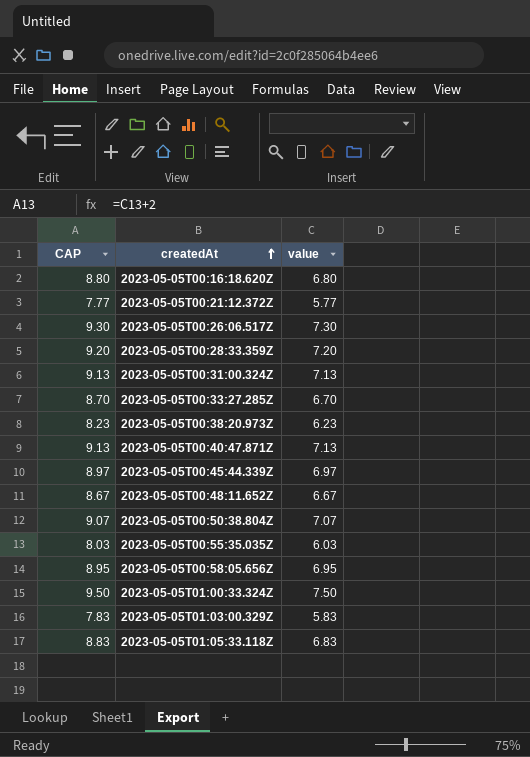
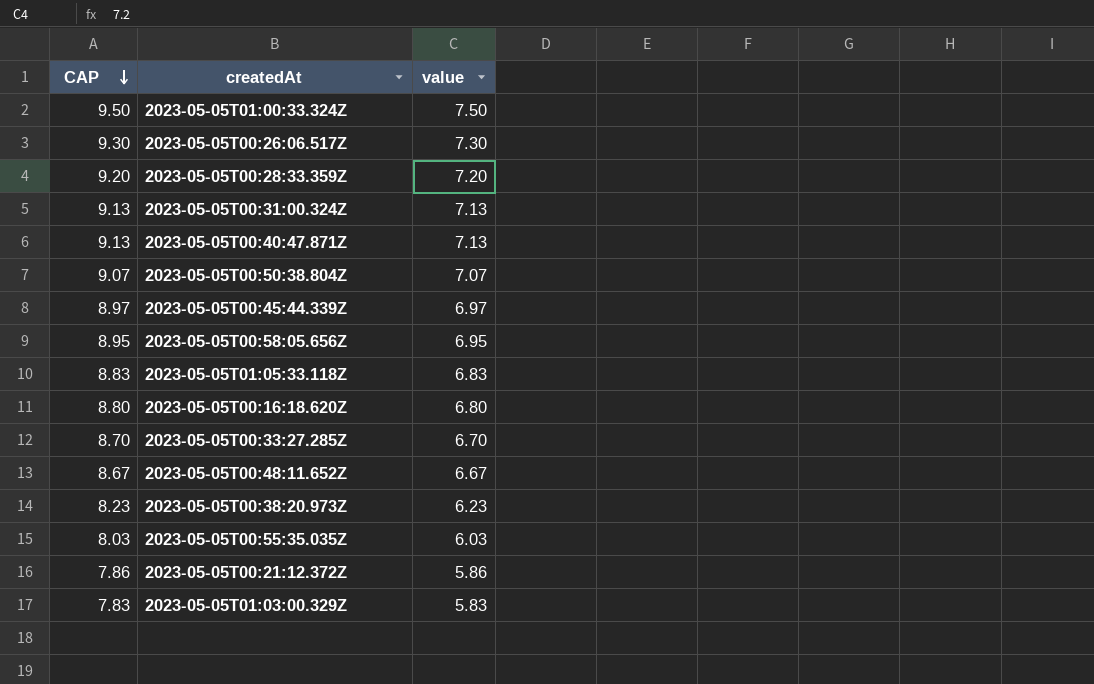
row order: createdAt ascending -> CAP descending
2023-05-05T00:21:12.372Z | CAP: 7.77 -> 7.86
2023-05-05T00:21:12.372Z | value: 5.77 -> 5.86

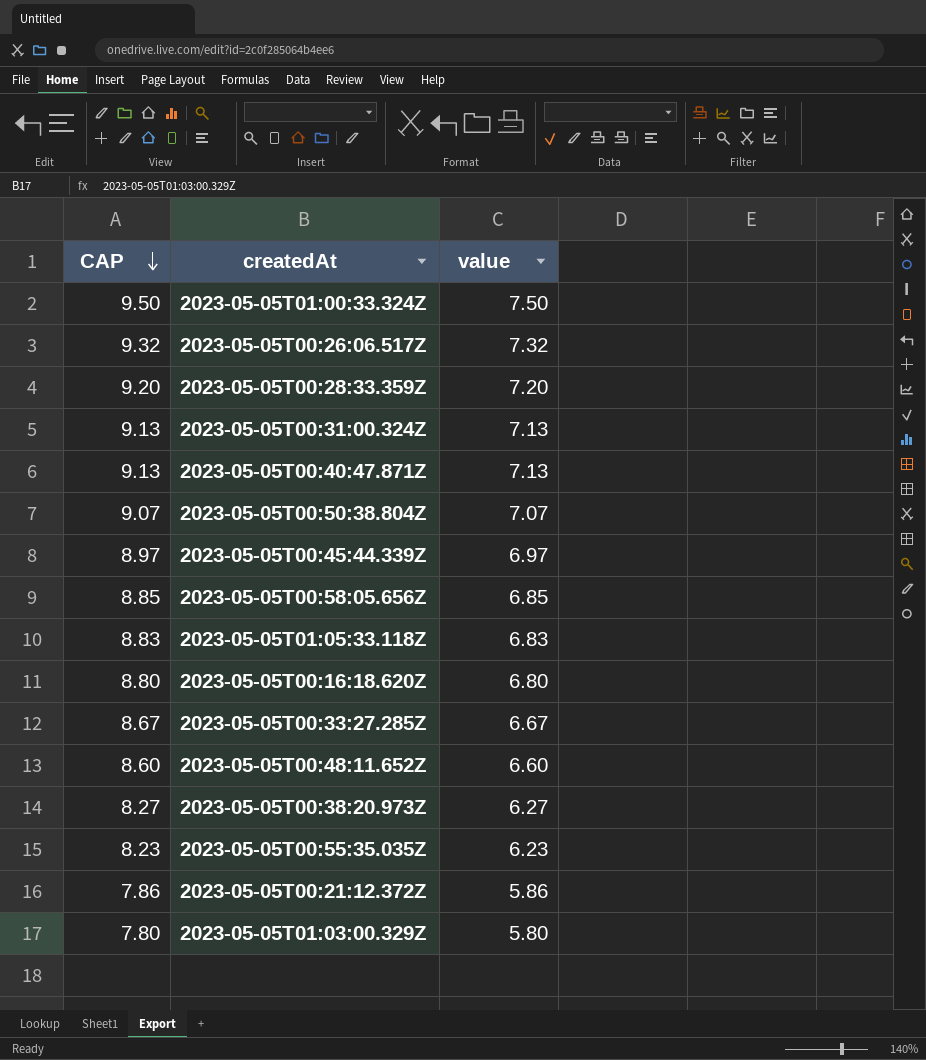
2023-05-05T00:26:06.517Z | CAP: 9.30 -> 9.32
2023-05-05T00:26:06.517Z | value: 7.30 -> 7.32
2023-05-05T00:58:05.656Z | CAP: 8.95 -> 8.85
2023-05-05T00:58:05.656Z | value: 6.95 -> 6.85
2023-05-05T00:33:27.285Z | CAP: 8.70 -> 8.67
2023-05-05T00:33:27.285Z | value: 6.70 -> 6.67
2023-05-05T00:48:11.652Z | CAP: 8.67 -> 8.60
2023-05-05T00:48:11.652Z | value: 6.67 -> 6.60
2023-05-05T00:38:20.973Z | CAP: 8.23 -> 8.27
2023-05-05T00:38:20.973Z | value: 6.23 -> 6.27
2023-05-05T00:55:35.035Z | CAP: 8.03 -> 8.23
2023-05-05T00:55:35.035Z | value: 6.03 -> 6.23
2023-05-05T01:03:00.329Z | CAP: 7.83 -> 7.80
2023-05-05T01:03:00.329Z | value: 5.83 -> 5.80

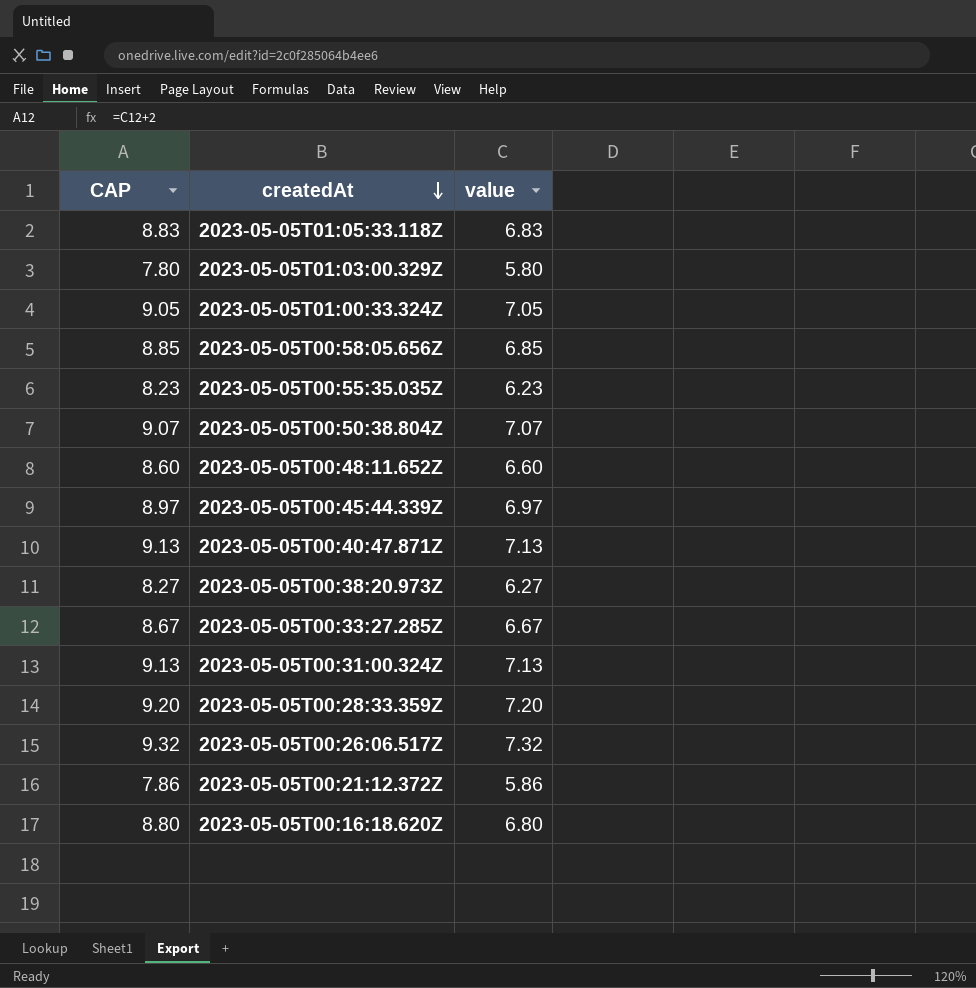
row order: CAP descending -> createdAt descending
2023-05-05T01:00:33.324Z | CAP: 9.50 -> 9.05
2023-05-05T01:00:33.324Z | value: 7.50 -> 7.05

